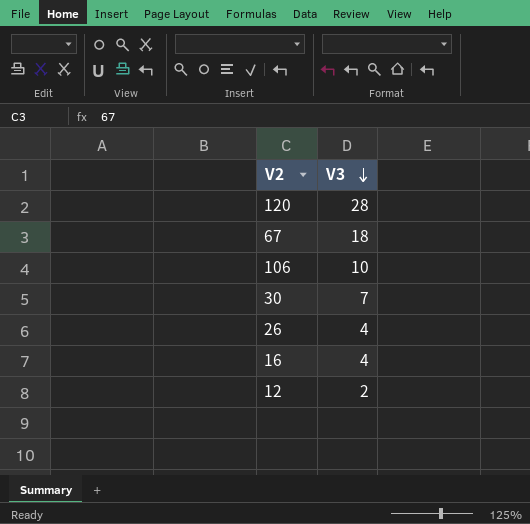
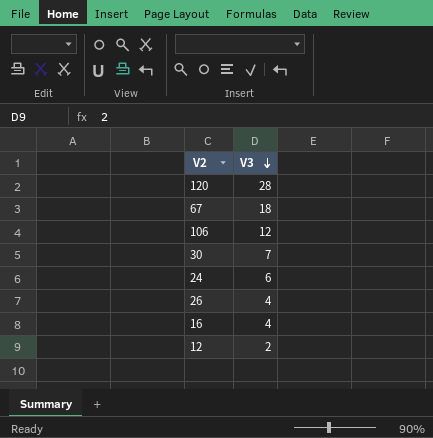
106 | V3: 10 -> 12
row 24: none -> 6

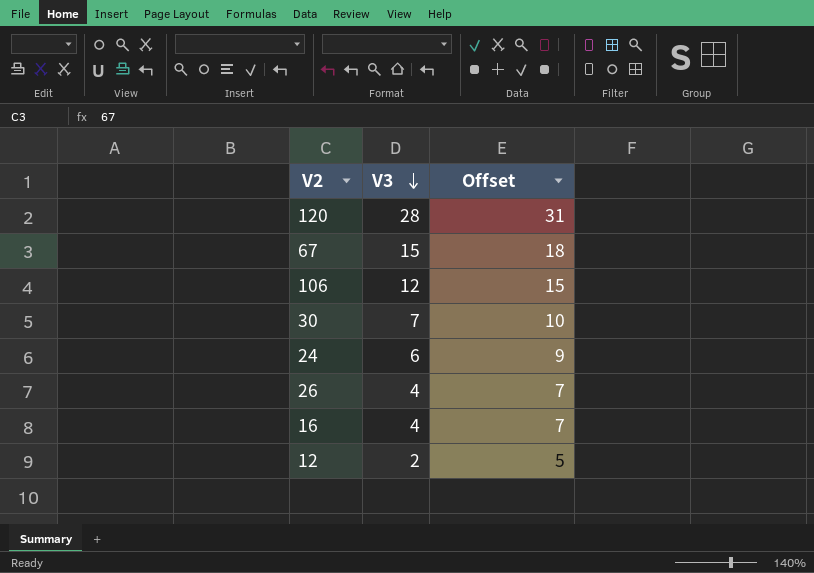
column Offset | formula: none -> [V3] + 3
67 | V3: 18 -> 15

